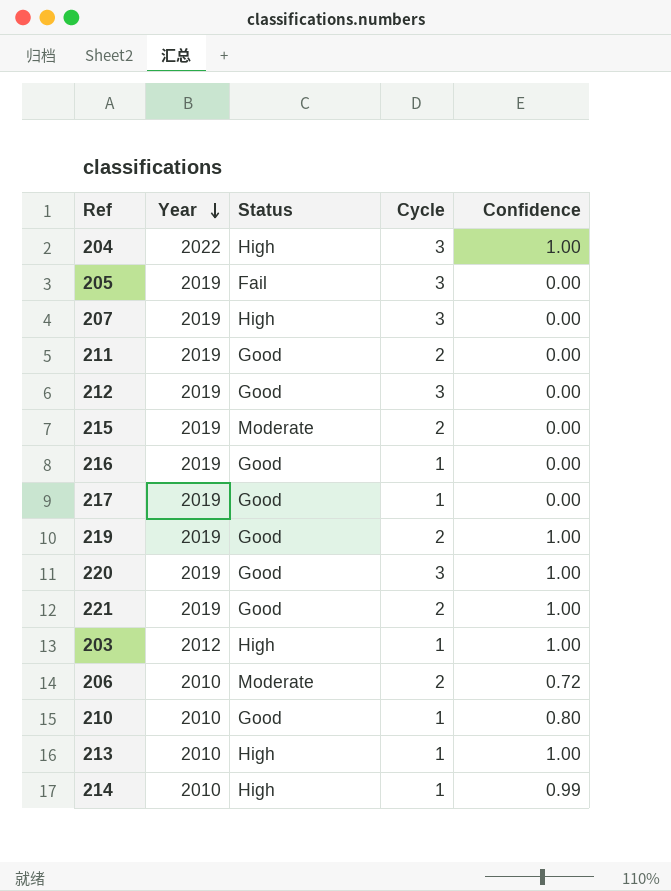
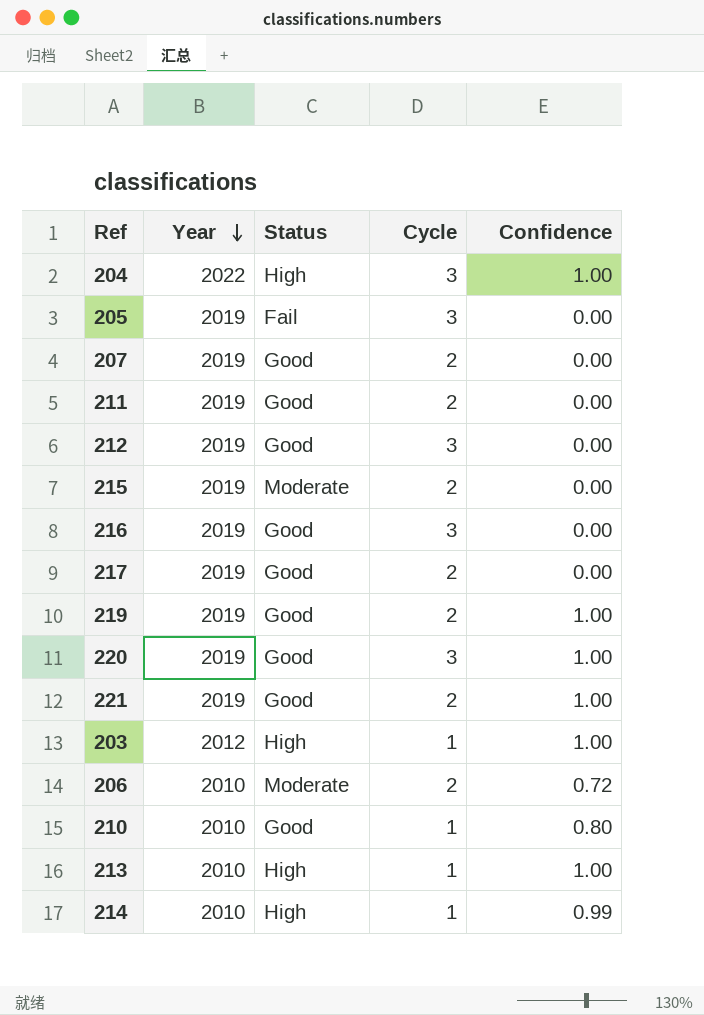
207 | Status: High -> Good
207 | Cycle: 3 -> 2
216 | Cycle: 1 -> 3
217 | Cycle: 1 -> 2

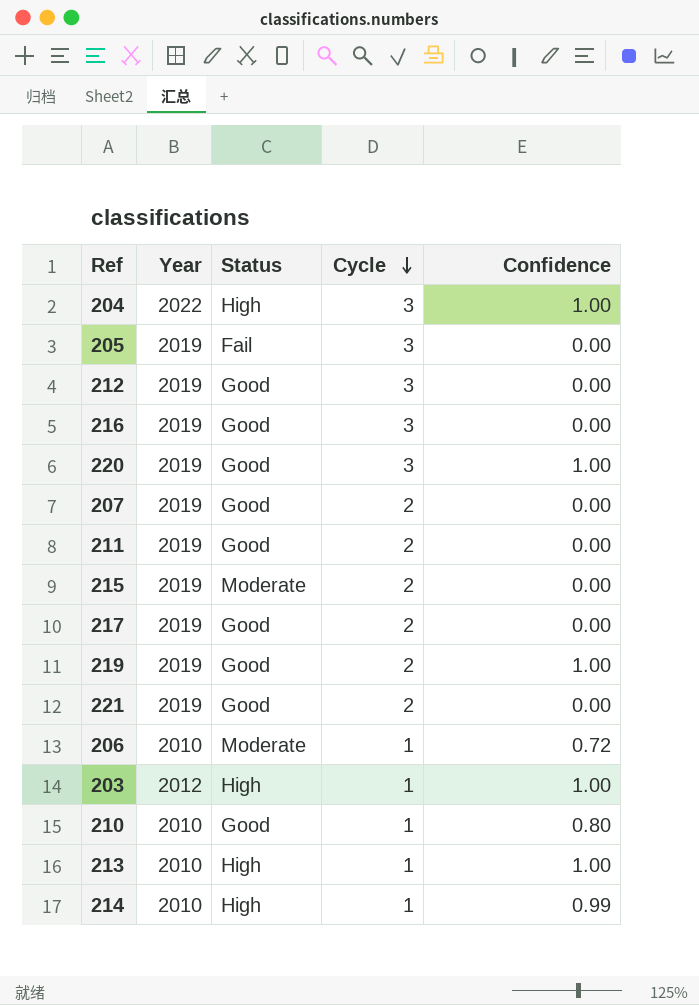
row order: Year descending -> Cycle descending
221 | Confidence: 1.00 -> 0.00
206 | Cycle: 2 -> 1

